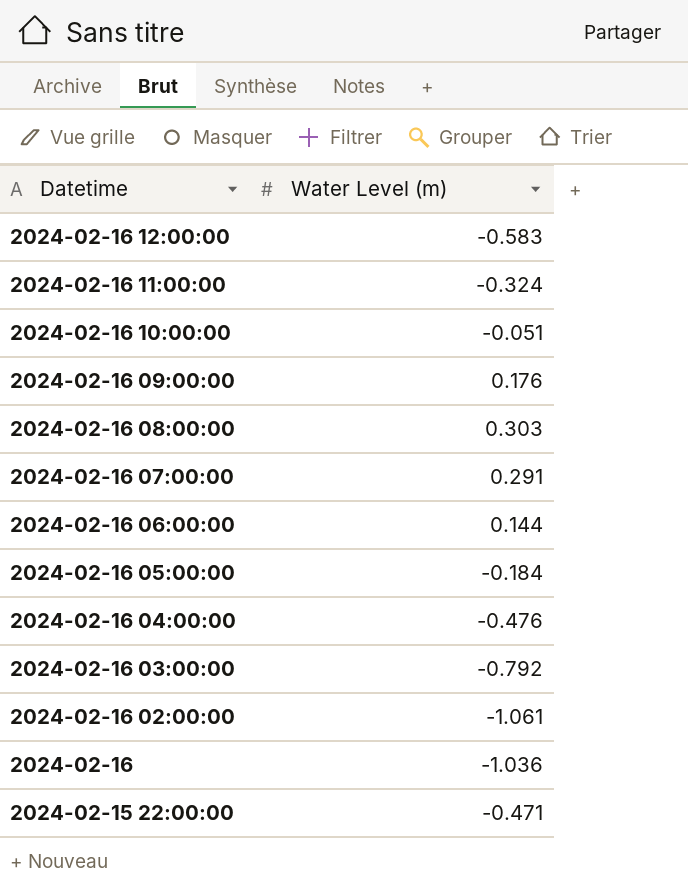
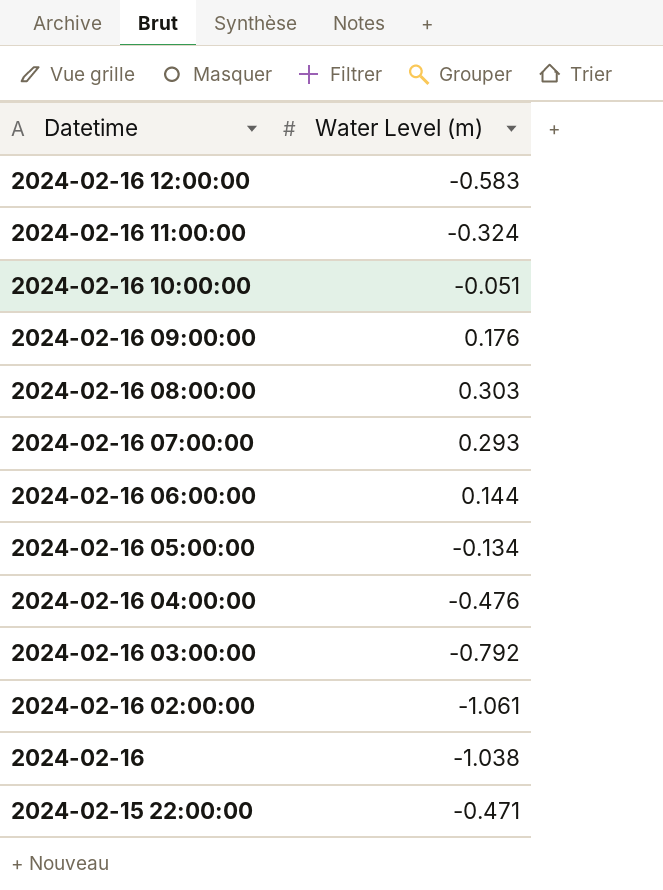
2024-02-16 07:00:00 | Water Level (m): 0.291 -> 0.293
2024-02-16 05:00:00 | Water Level (m): -0.184 -> -0.134
2024-02-16 | Water Level (m): -1.036 -> -1.038

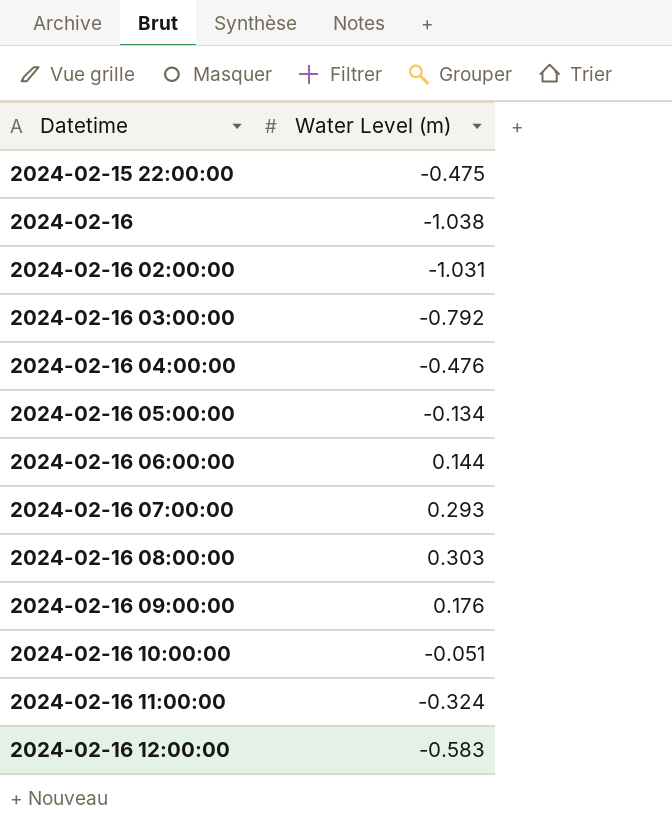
row order: Datetime descending -> Datetime ascending
2024-02-15 22:00:00 | Water Level (m): -0.471 -> -0.475
2024-02-16 02:00:00 | Water Level (m): -1.061 -> -1.031

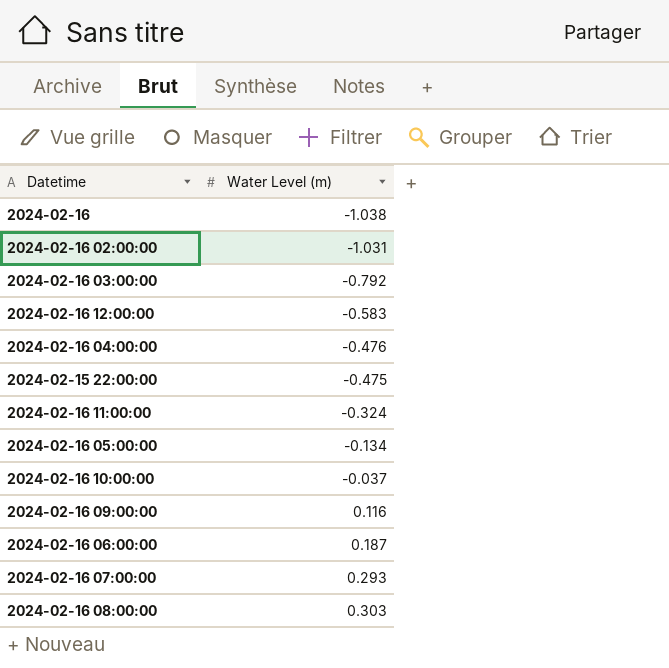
row order: Datetime ascending -> Water Level (m) ascending
2024-02-16 10:00:00 | Water Level (m): -0.051 -> -0.037
2024-02-16 09:00:00 | Water Level (m): 0.176 -> 0.116
2024-02-16 06:00:00 | Water Level (m): 0.144 -> 0.187

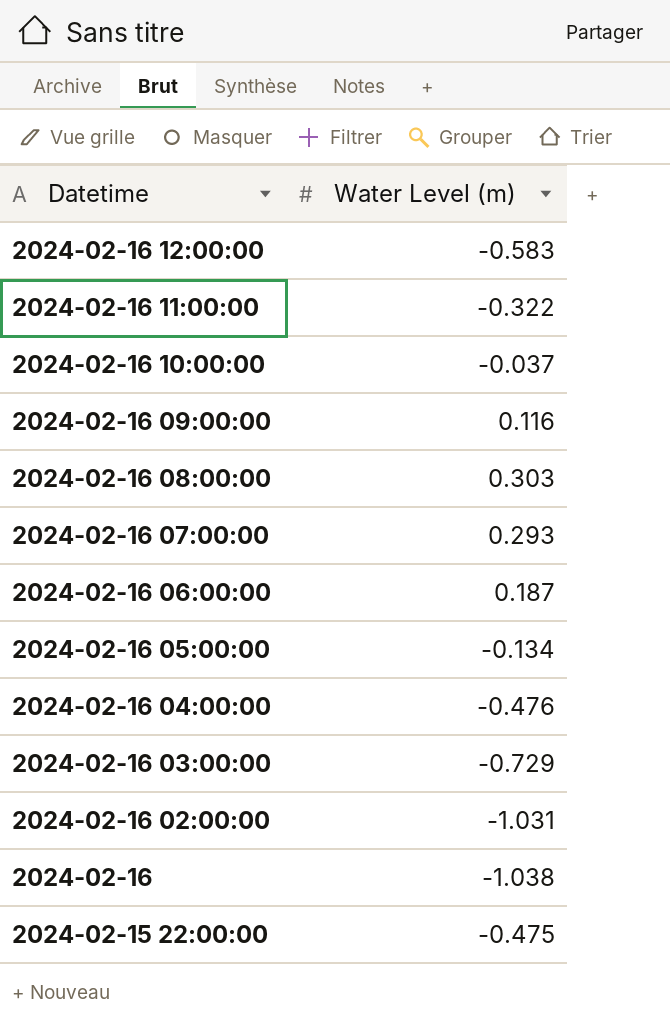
row order: Water Level (m) ascending -> Datetime descending
2024-02-16 11:00:00 | Water Level (m): -0.324 -> -0.322
2024-02-16 03:00:00 | Water Level (m): -0.792 -> -0.729

